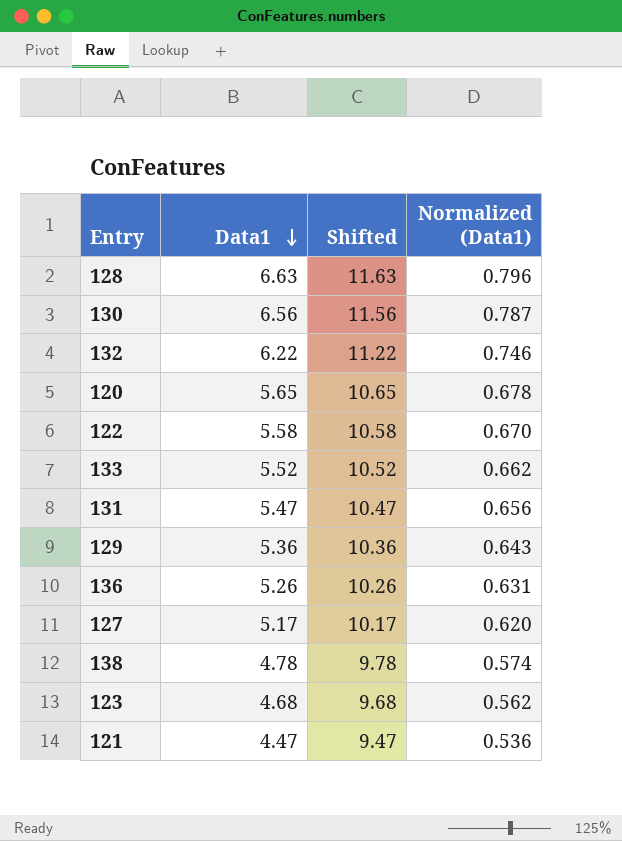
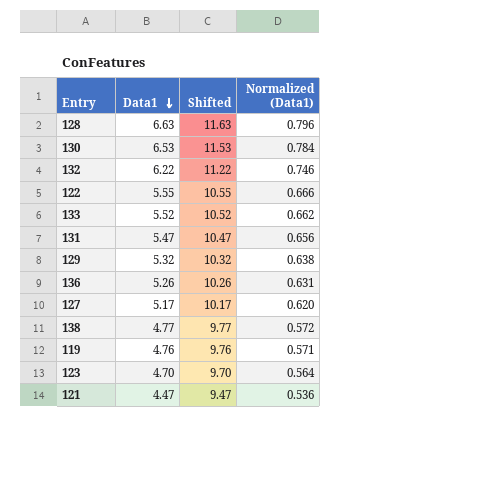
row 120: 5.65 | 10.65 | 0.678 -> none
130 | Data1: 6.56 -> 6.53
130 | Shifted: 11.56 -> 11.53
130 | Normalized (Data1): 0.787 -> 0.784
122 | Data1: 5.58 -> 5.55
122 | Shifted: 10.58 -> 10.55
122 | Normalized (Data1): 0.670 -> 0.666
129 | Data1: 5.36 -> 5.32
129 | Shifted: 10.36 -> 10.32
129 | Normalized (Data1): 0.643 -> 0.638
138 | Data1: 4.78 -> 4.77
138 | Shifted: 9.78 -> 9.77
138 | Normalized (Data1): 0.574 -> 0.572
row 119: none -> 4.76 | 9.76 | 0.571
123 | Data1: 4.68 -> 4.70
123 | Shifted: 9.68 -> 9.70
123 | Normalized (Data1): 0.562 -> 0.564

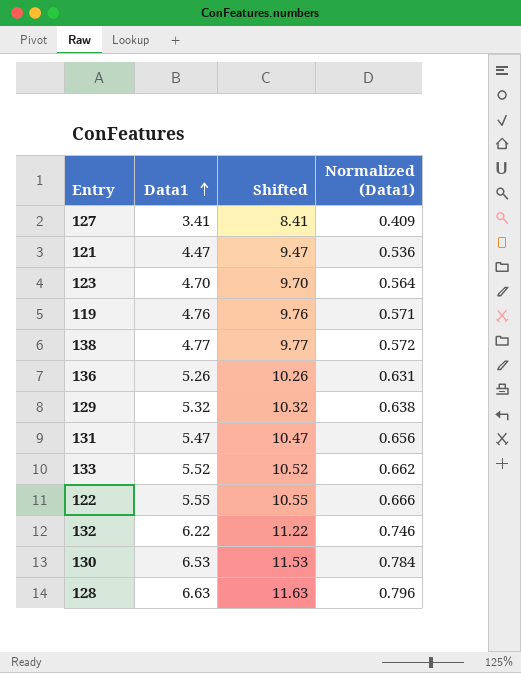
row order: Data1 descending -> Data1 ascending
127 | Data1: 5.17 -> 3.41
127 | Shifted: 10.17 -> 8.41
127 | Normalized (Data1): 0.620 -> 0.409

